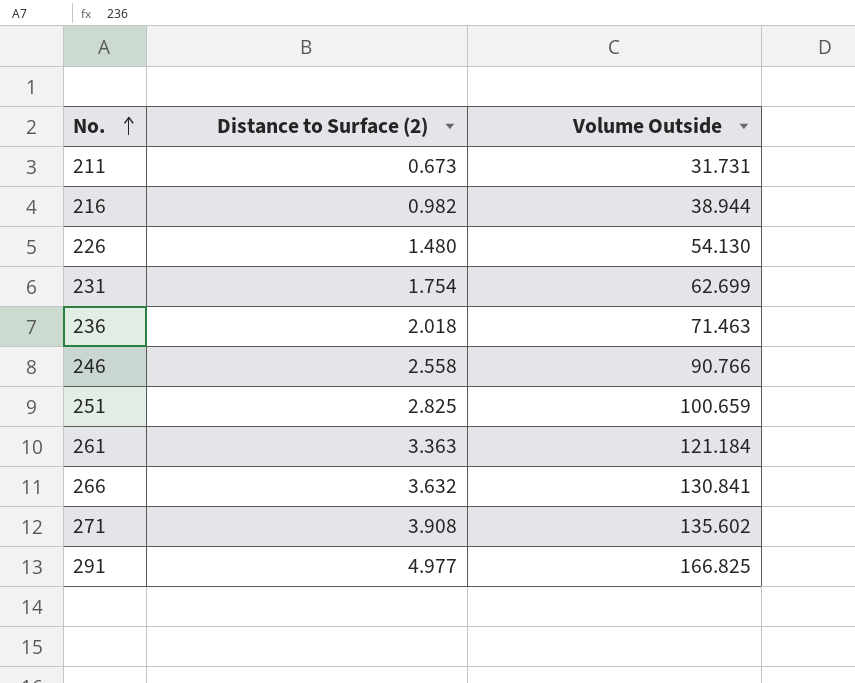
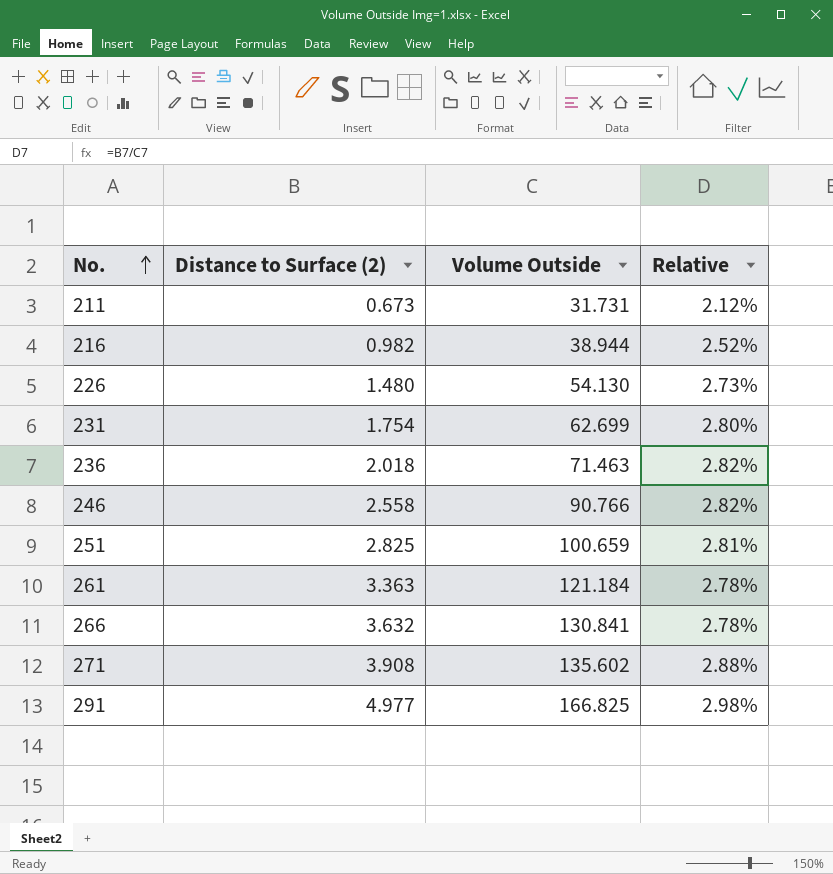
column Relative | formula: none -> [Distance to Surface (2)] / [Volume Outside]

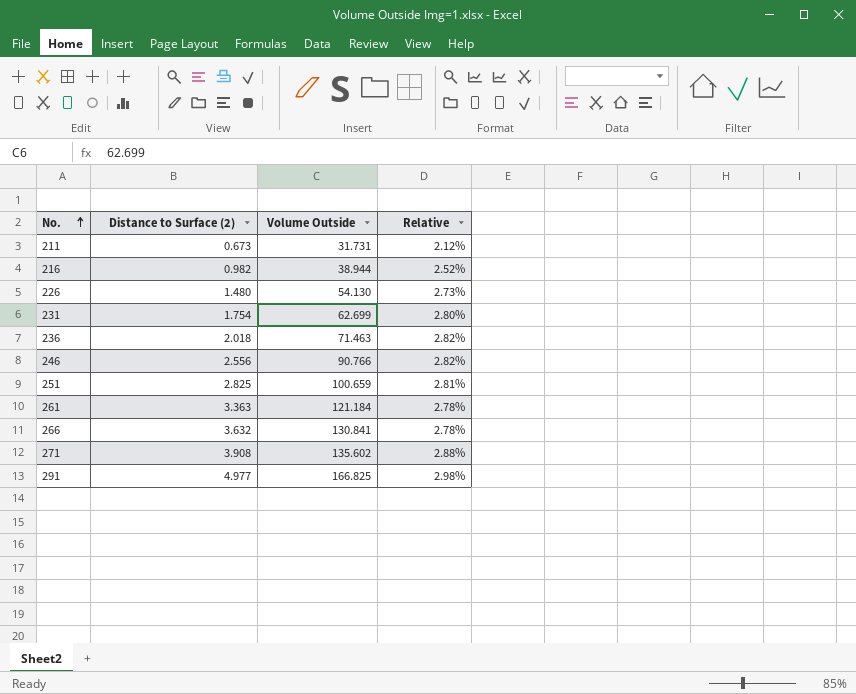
246 | Distance to Surface (2): 2.558 -> 2.556

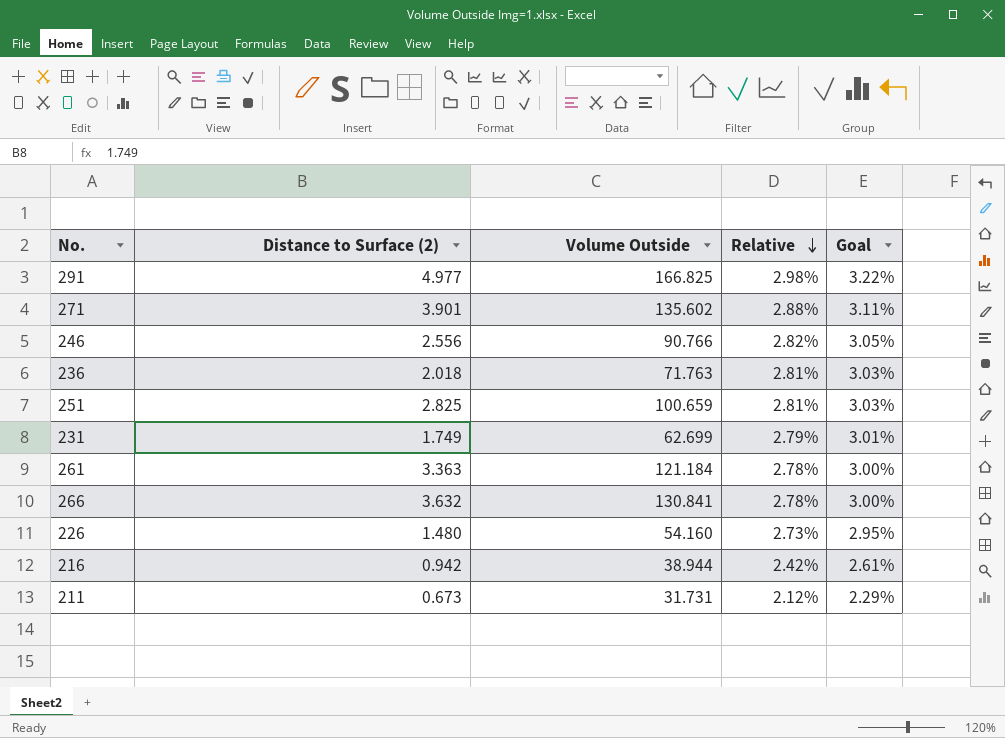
row order: No. ascending -> Relative descending
column Goal | formula: none -> [Relative] * 1.08
271 | Distance to Surface (2): 3.908 -> 3.901
236 | Volume Outside: 71.463 -> 71.763
236 | Relative: 2.82% -> 2.81%
231 | Distance to Surface (2): 1.754 -> 1.749
231 | Relative: 2.80% -> 2.79%
226 | Volume Outside: 54.130 -> 54.160
216 | Distance to Surface (2): 0.982 -> 0.942
216 | Relative: 2.52% -> 2.42%

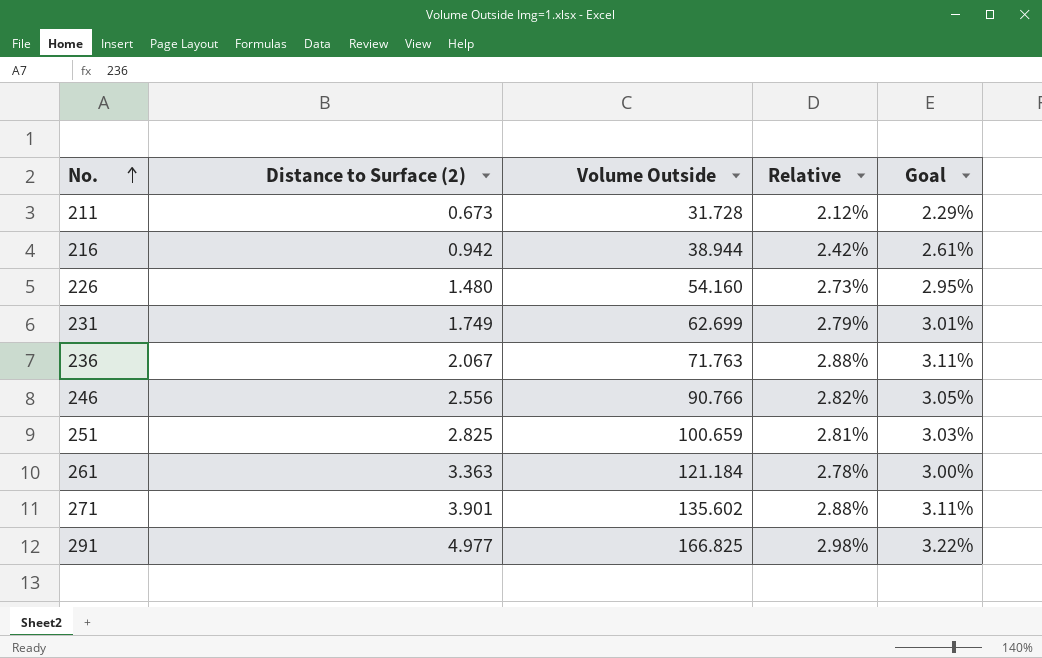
row order: Relative descending -> No. ascending
row 266: 3.632 | 130.841 | 2.78% | 3.00% -> none
211 | Volume Outside: 31.731 -> 31.728
236 | Distance to Surface (2): 2.018 -> 2.067
236 | Relative: 2.81% -> 2.88%
236 | Goal: 3.03% -> 3.11%

